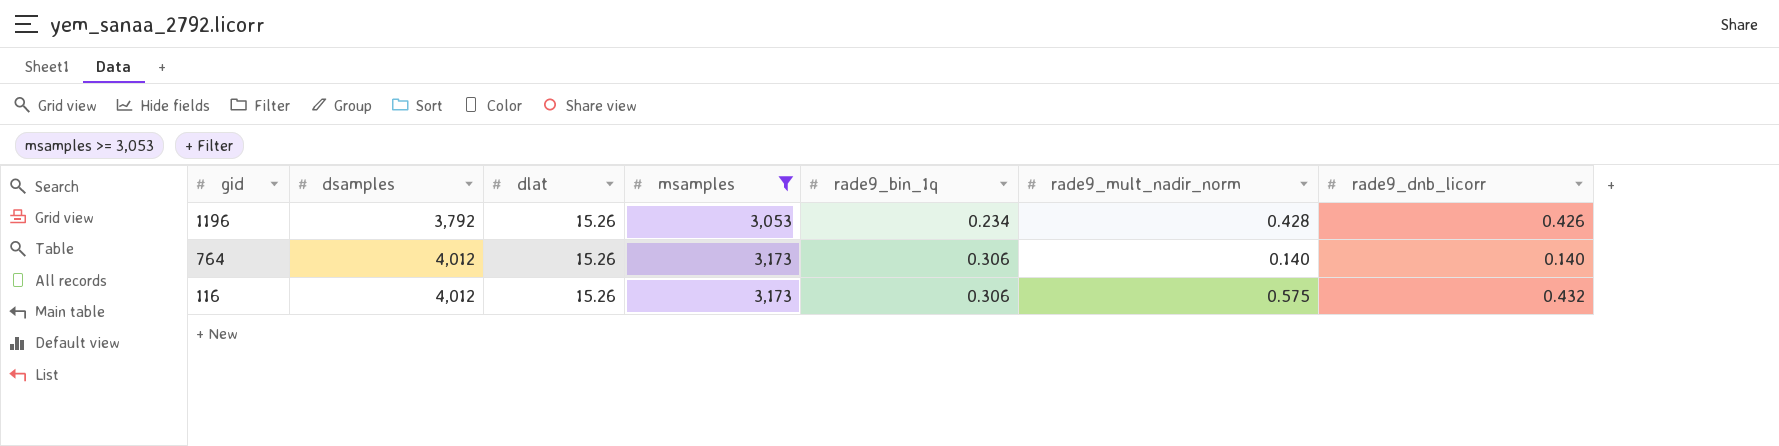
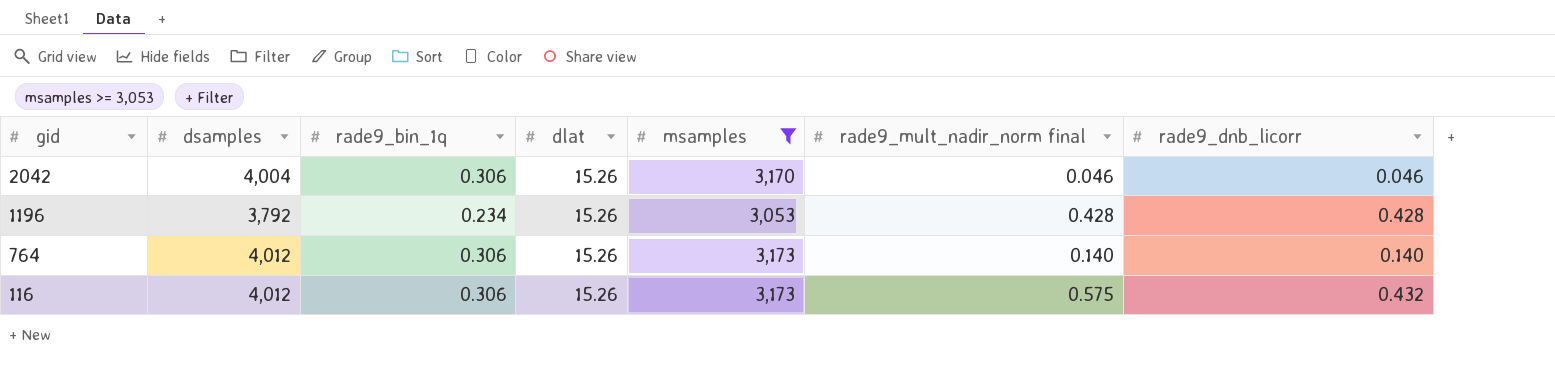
column rade9_bin_1q | position: 5 -> 3
column name: rade9_mult_nadir_norm -> rade9_mult_nadir_norm final
row 2042: none -> 4,004 | 0.306 | 15.26 | 3,170 | 0.046 | 0.046
1196 | rade9_dnb_licorr: 0.426 -> 0.428

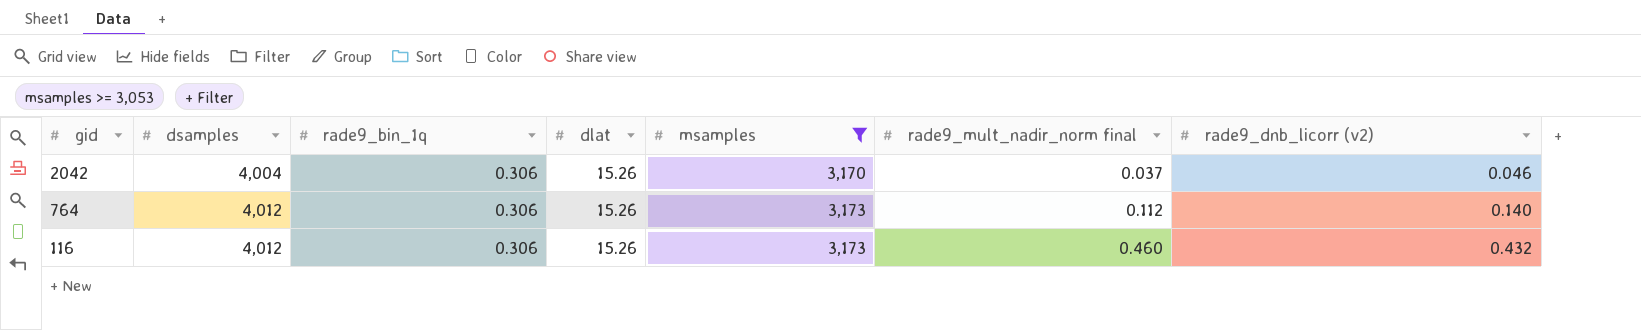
column name: rade9_dnb_licorr -> rade9_dnb_licorr (v2)
row 1196: 3,792 | 0.234 | 15.26 | 3,053 | 0.428 | 0.428 -> none
2042 | rade9_mult_nadir_norm final: 0.046 -> 0.037
764 | rade9_mult_nadir_norm final: 0.140 -> 0.112
116 | rade9_mult_nadir_norm final: 0.575 -> 0.460

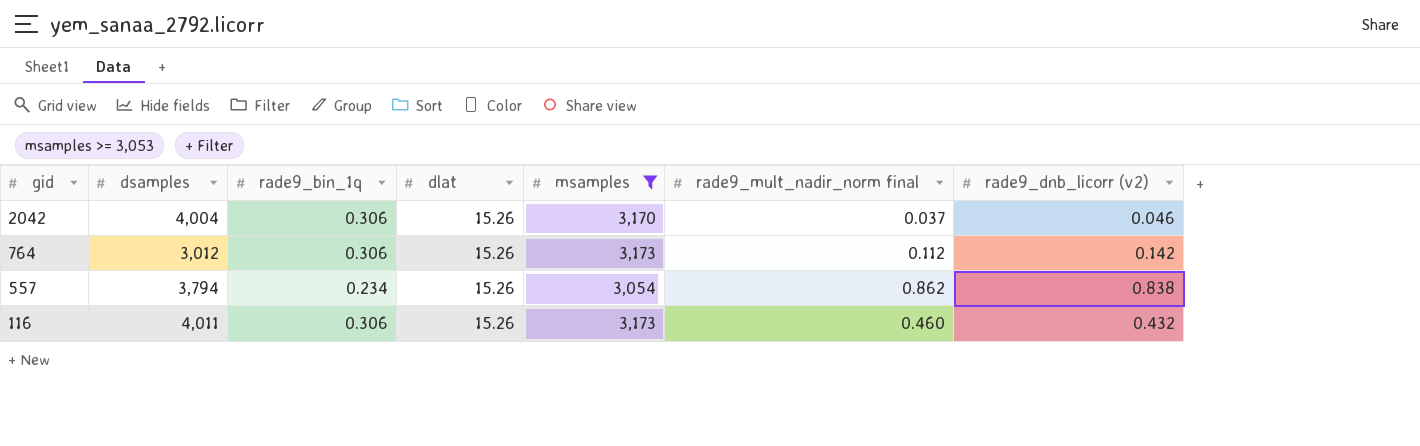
764 | dsamples: 4,012 -> 3,012
764 | rade9_dnb_licorr (v2): 0.140 -> 0.142
row 557: none -> 3,794 | 0.234 | 15.26 | 3,054 | 0.862 | 0.838
116 | dsamples: 4,012 -> 4,011

